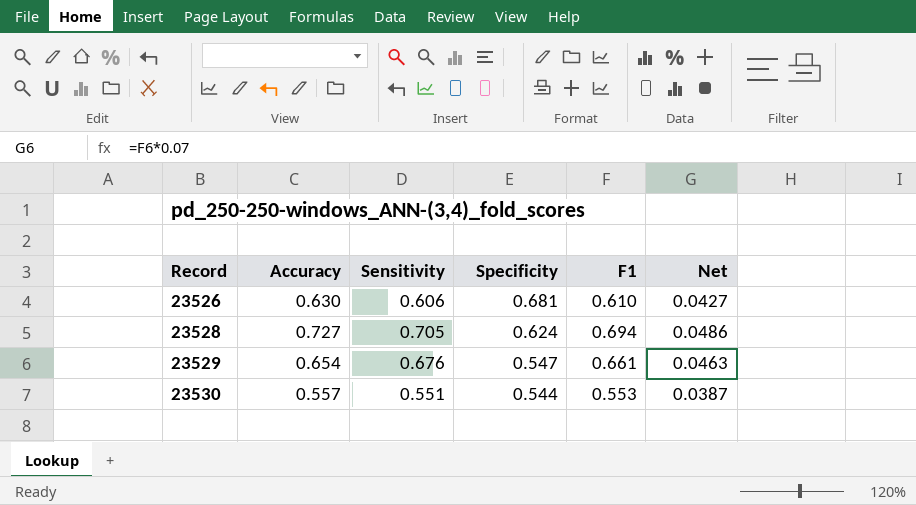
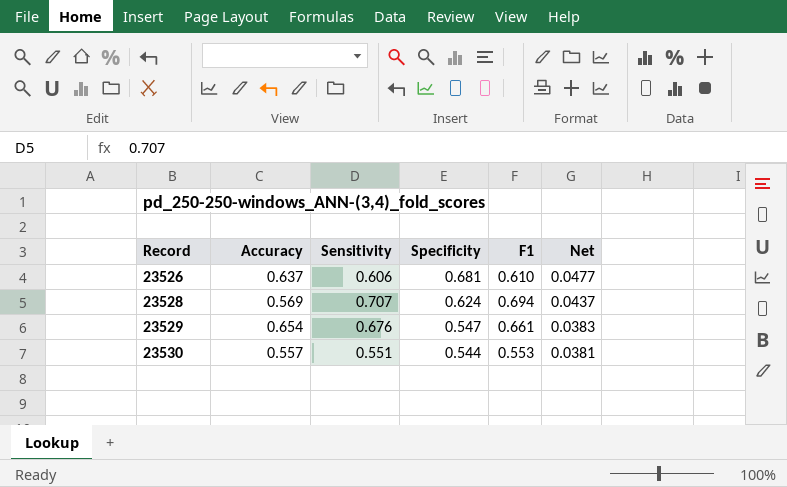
column Net | formula: [F1] * 0.07 -> [Specificity] * 0.07
23526 | Accuracy: 0.630 -> 0.637
23528 | Accuracy: 0.727 -> 0.569
23528 | Sensitivity: 0.705 -> 0.707

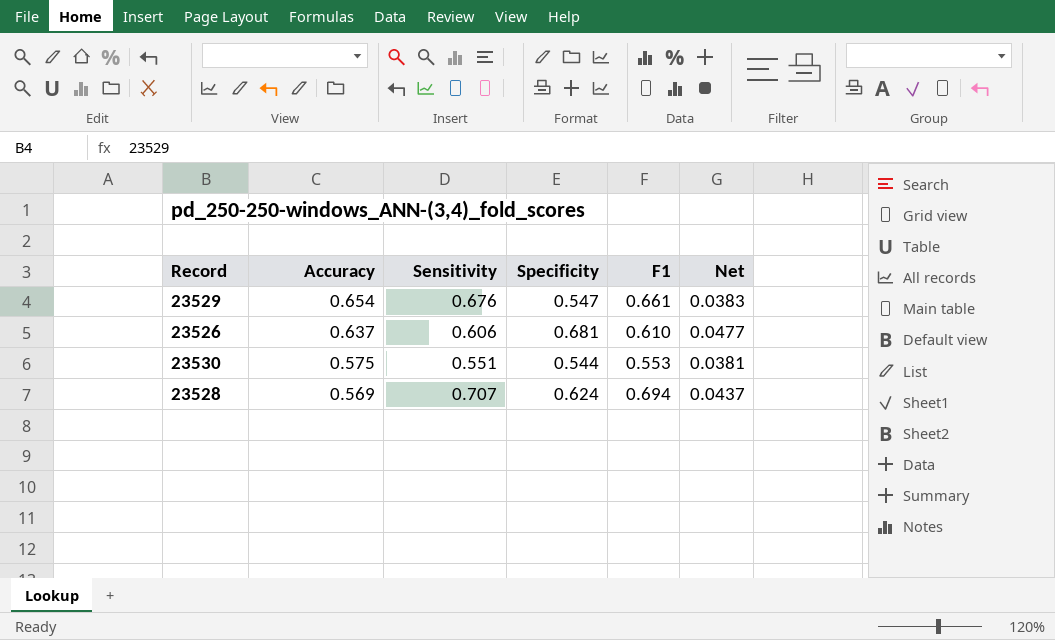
row order: Record ascending -> Accuracy descending
23530 | Accuracy: 0.557 -> 0.575

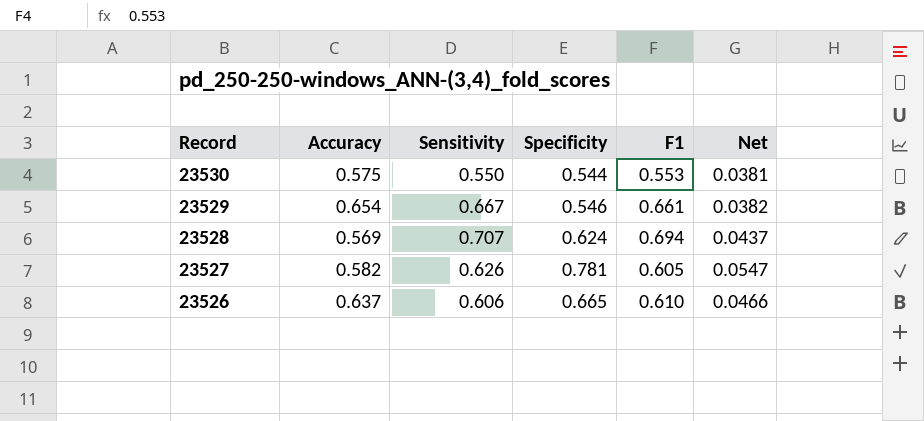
row order: Accuracy descending -> Record descending
23530 | Sensitivity: 0.551 -> 0.550
23529 | Sensitivity: 0.676 -> 0.667
23529 | Specificity: 0.547 -> 0.546
23529 | Net: 0.0383 -> 0.0382
row 23527: none -> 0.582 | 0.626 | 0.781 | 0.605 | 0.0547
23526 | Specificity: 0.681 -> 0.665
23526 | Net: 0.0477 -> 0.0466

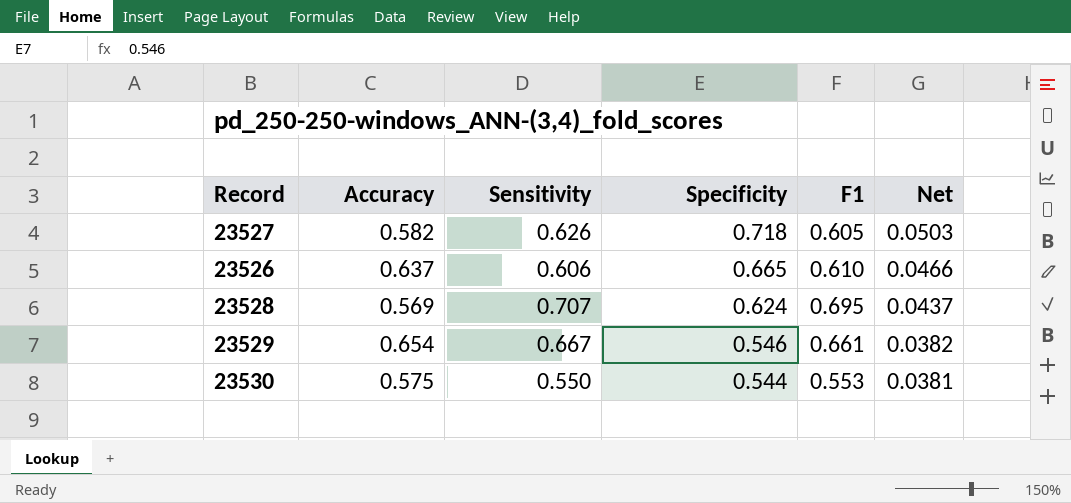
row order: Record descending -> Specificity descending
23527 | Specificity: 0.781 -> 0.718
23527 | Net: 0.0547 -> 0.0503
23528 | F1: 0.694 -> 0.695

